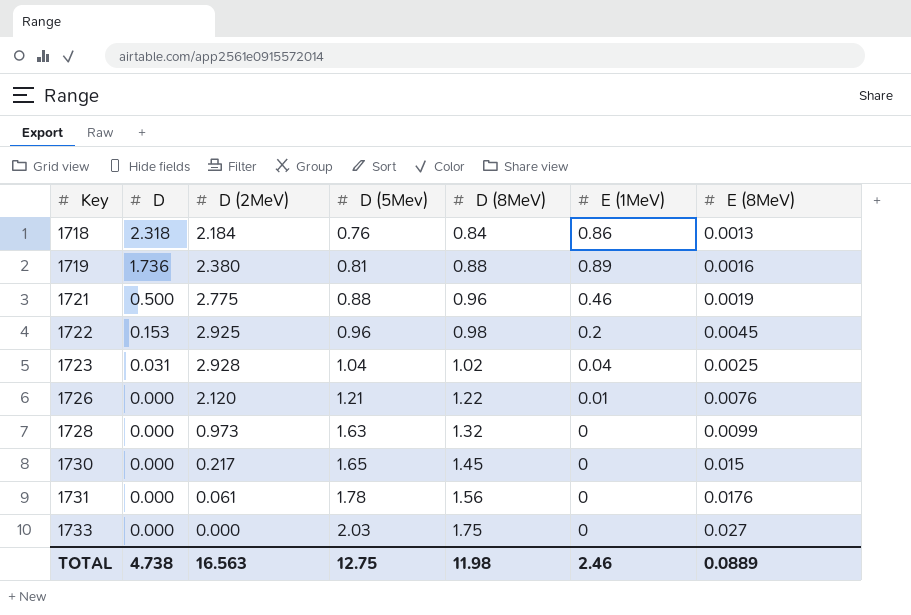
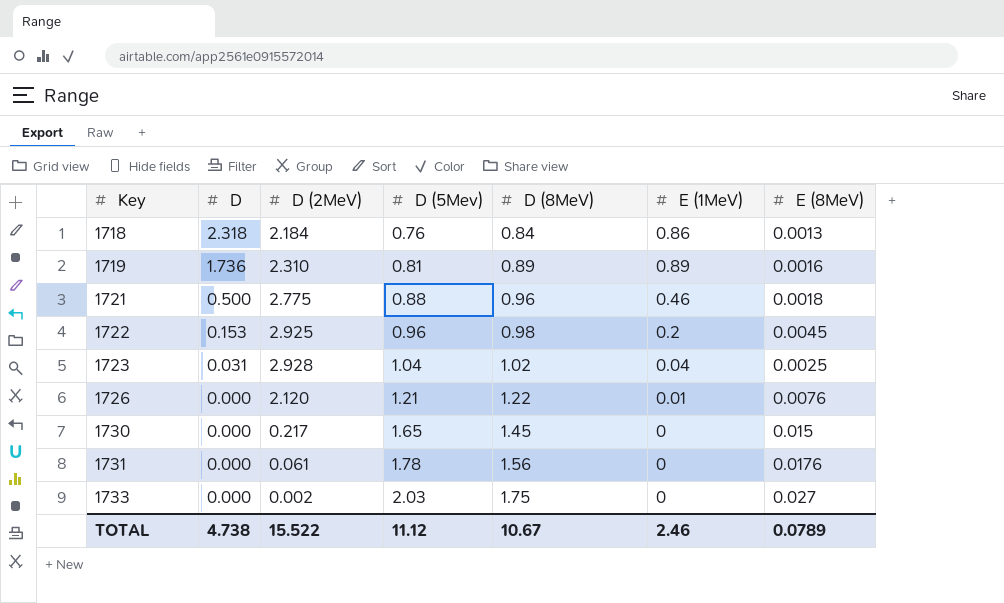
row 1728: 0.000 | 0.973 | 1.63 | 1.32 | 0 | 0.0099 -> none
1719 | D (2MeV): 2.380 -> 2.310
1719 | D (8MeV): 0.88 -> 0.89
1721 | E (8MeV): 0.0019 -> 0.0018
1733 | D (2MeV): 0.000 -> 0.002
TOTAL | D (2MeV): 16.563 -> 15.522
TOTAL | D (5Mev): 12.75 -> 11.12
TOTAL | D (8MeV): 11.98 -> 10.67
TOTAL | E (8MeV): 0.0889 -> 0.0789

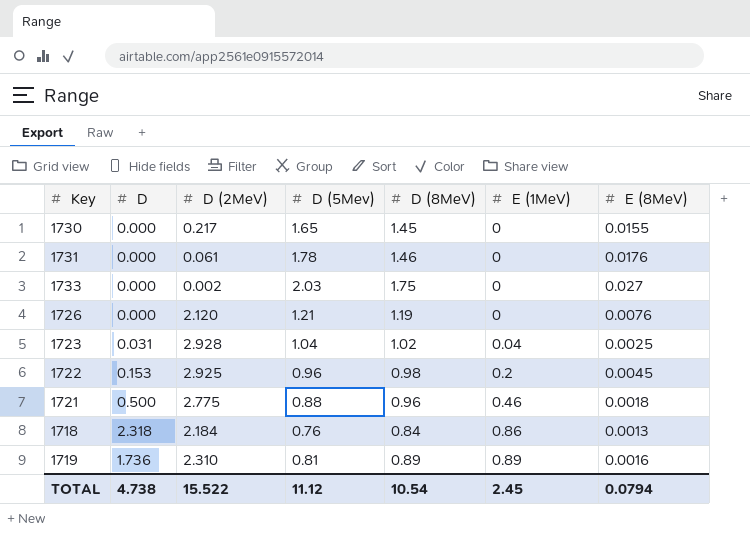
row order: Key ascending -> E (1MeV) ascending
1730 | E (8MeV): 0.015 -> 0.0155
1731 | D (8MeV): 1.56 -> 1.46
1726 | D (8MeV): 1.22 -> 1.19
1726 | E (1MeV): 0.01 -> 0
TOTAL | D (8MeV): 10.67 -> 10.54
TOTAL | E (1MeV): 2.46 -> 2.45
TOTAL | E (8MeV): 0.0789 -> 0.0794

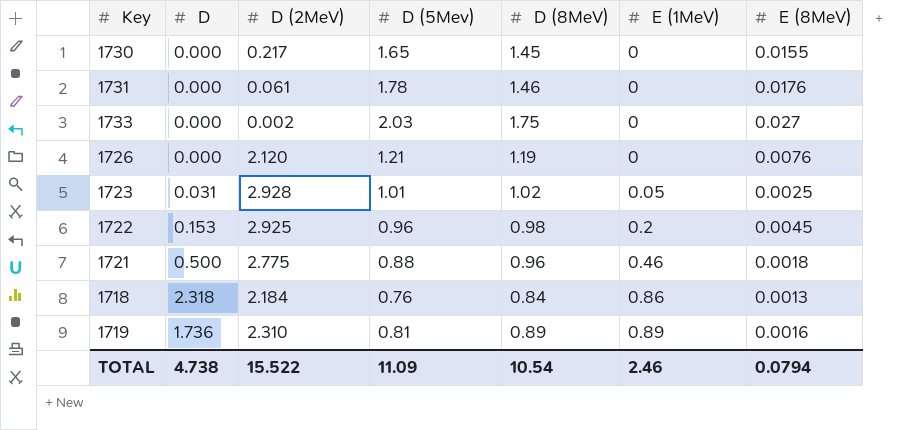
1723 | D (5Mev): 1.04 -> 1.01
1723 | E (1MeV): 0.04 -> 0.05
TOTAL | D (5Mev): 11.12 -> 11.09
TOTAL | E (1MeV): 2.45 -> 2.46

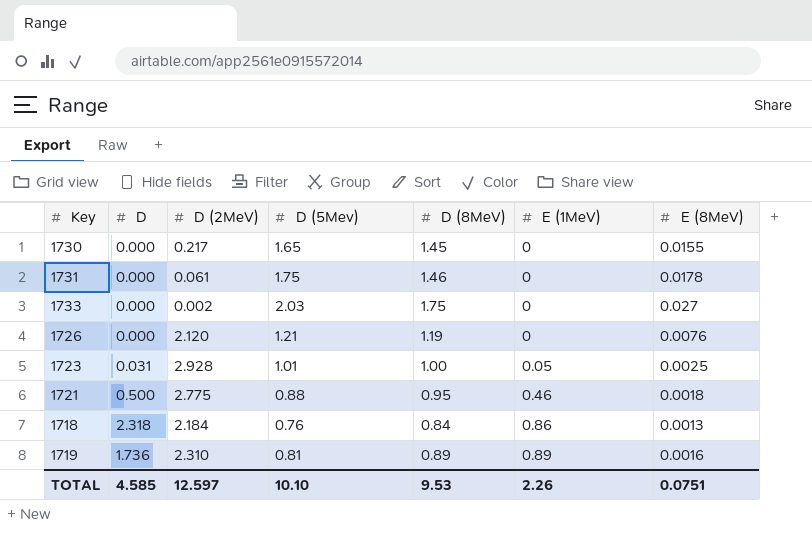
row 1722: 0.153 | 2.925 | 0.96 | 0.98 | 0.2 | 0.0045 -> none
1731 | D (5Mev): 1.78 -> 1.75
1731 | E (8MeV): 0.0176 -> 0.0178
1723 | D (8MeV): 1.02 -> 1.00
1721 | D (8MeV): 0.96 -> 0.95
TOTAL | D: 4.738 -> 4.585
TOTAL | D (2MeV): 15.522 -> 12.597
TOTAL | D (5Mev): 11.09 -> 10.10
TOTAL | D (8MeV): 10.54 -> 9.53
TOTAL | E (1MeV): 2.46 -> 2.26
TOTAL | E (8MeV): 0.0794 -> 0.0751

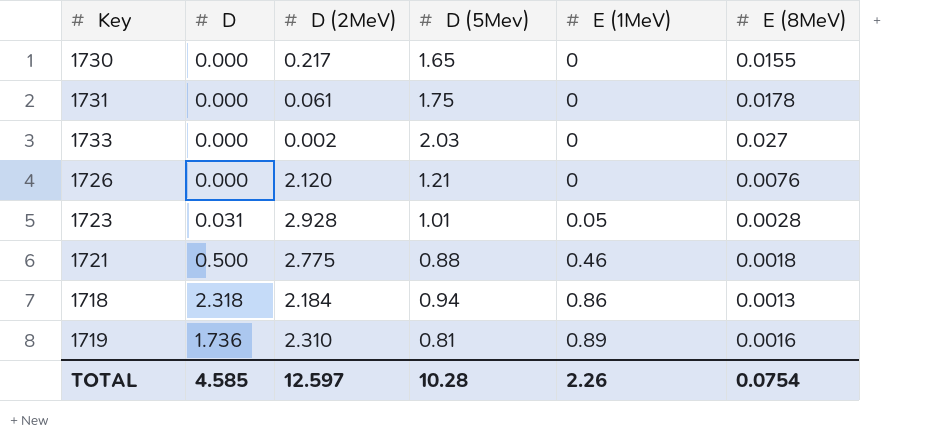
column D (8MeV) | position: 5 -> none
1723 | E (8MeV): 0.0025 -> 0.0028
1718 | D (5Mev): 0.76 -> 0.94
TOTAL | D (5Mev): 10.10 -> 10.28
TOTAL | E (8MeV): 0.0751 -> 0.0754

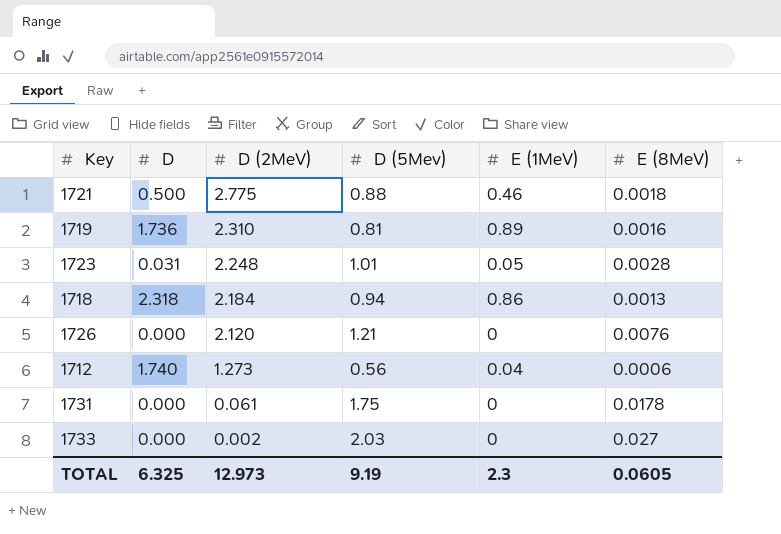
row order: E (1MeV) ascending -> D (2MeV) descending
row 1730: 0.000 | 0.217 | 1.65 | 0 | 0.0155 -> none
1723 | D (2MeV): 2.928 -> 2.248
row 1712: none -> 1.740 | 1.273 | 0.56 | 0.04 | 0.0006
TOTAL | D: 4.585 -> 6.325
TOTAL | D (2MeV): 12.597 -> 12.973
TOTAL | D (5Mev): 10.28 -> 9.19
TOTAL | E (1MeV): 2.26 -> 2.3
TOTAL | E (8MeV): 0.0754 -> 0.0605

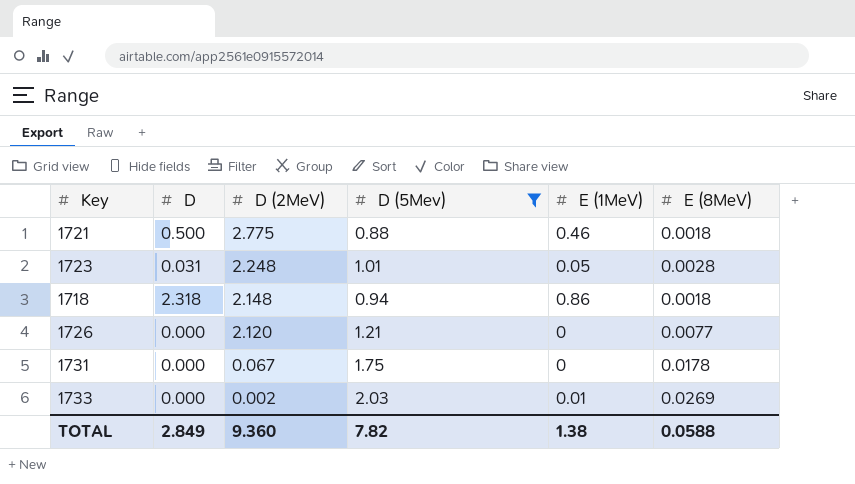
filter: none -> D (5Mev) >= 0.88
1718 | D (2MeV): 2.184 -> 2.148
1718 | E (8MeV): 0.0013 -> 0.0018
1726 | E (8MeV): 0.0076 -> 0.0077
1731 | D (2MeV): 0.061 -> 0.067
1733 | E (1MeV): 0 -> 0.01
1733 | E (8MeV): 0.027 -> 0.0269
TOTAL | D: 6.325 -> 2.849
TOTAL | D (2MeV): 12.973 -> 9.360
TOTAL | D (5Mev): 9.19 -> 7.82
TOTAL | E (1MeV): 2.3 -> 1.38
TOTAL | E (8MeV): 0.0605 -> 0.0588

